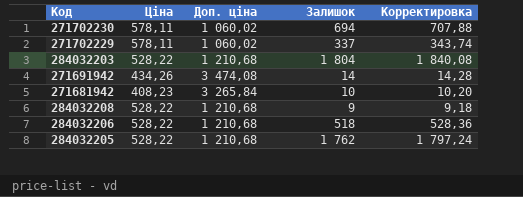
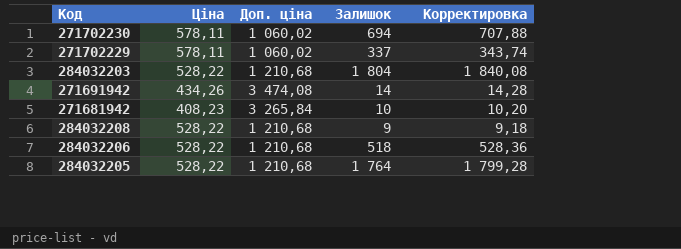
284032205 | Залишок: 1 762 -> 1 764
284032205 | Корректировка: 1 797,24 -> 1 799,28

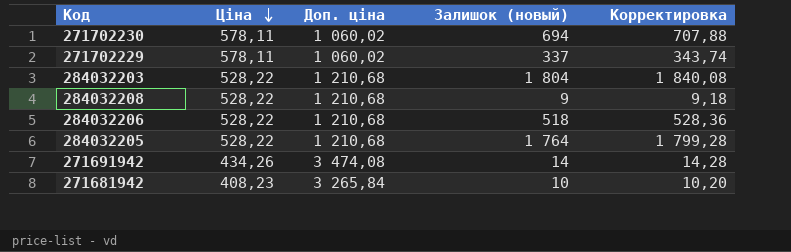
row order: none -> Ціна descending
column name: Залишок -> Залишок (новый)

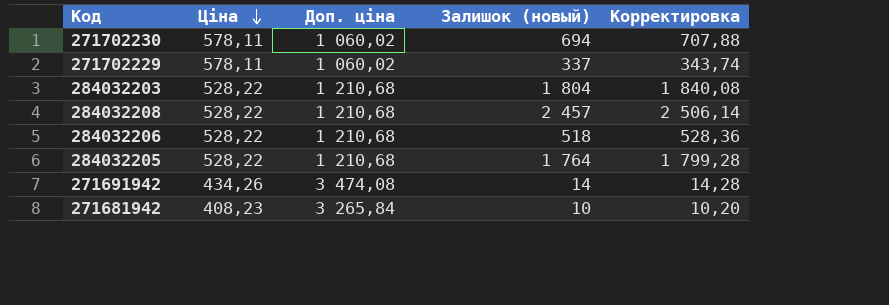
284032208 | Залишок (новый): 9 -> 2 457
284032208 | Корректировка: 9,18 -> 2 506,14

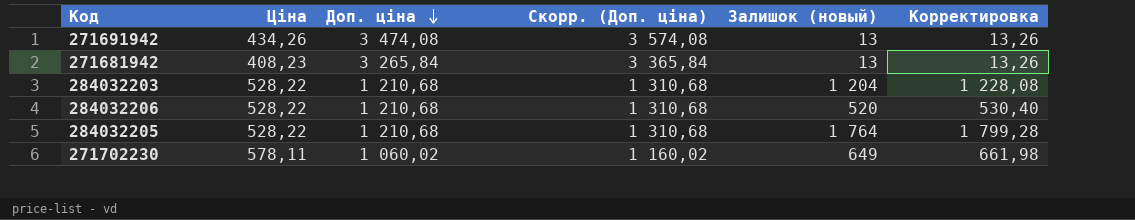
row order: Ціна descending -> Доп. ціна descending
column Скорр. (Доп. ціна) | formula: none -> [Доп. ціна] + 100
row 271702229: 578,11 | 1 060,02 | 337 | 343,74 -> none
row 284032208: 528,22 | 1 210,68 | 2 457 | 2 506,14 -> none
271691942 | Залишок (новый): 14 -> 13
271691942 | Корректировка: 14,28 -> 13,26
271681942 | Залишок (новый): 10 -> 13
271681942 | Корректировка: 10,20 -> 13,26
284032203 | Залишок (новый): 1 804 -> 1 204
284032203 | Корректировка: 1 840,08 -> 1 228,08
284032206 | Залишок (новый): 518 -> 520
284032206 | Корректировка: 528,36 -> 530,40
271702230 | Залишок (новый): 694 -> 649
271702230 | Корректировка: 707,88 -> 661,98

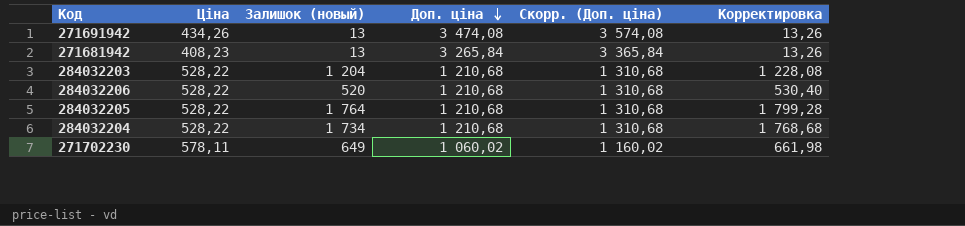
column Залишок (новый) | position: 5 -> 3
row 284032204: none -> 528,22 | 1 734 | 1 210,68 | 1 310,68 | 1 768,68

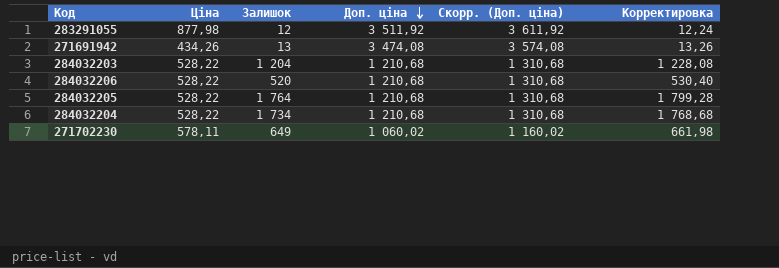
column name: Залишок (новый) -> Залишок
row 271681942: 408,23 | 13 | 3 265,84 | 3 365,84 | 13,26 -> none
row 283291055: none -> 877,98 | 12 | 3 511,92 | 3 611,92 | 12,24

